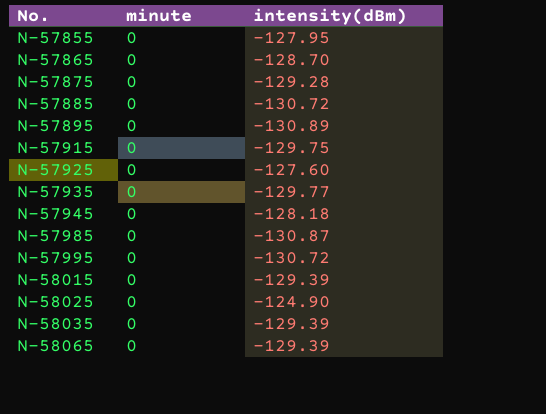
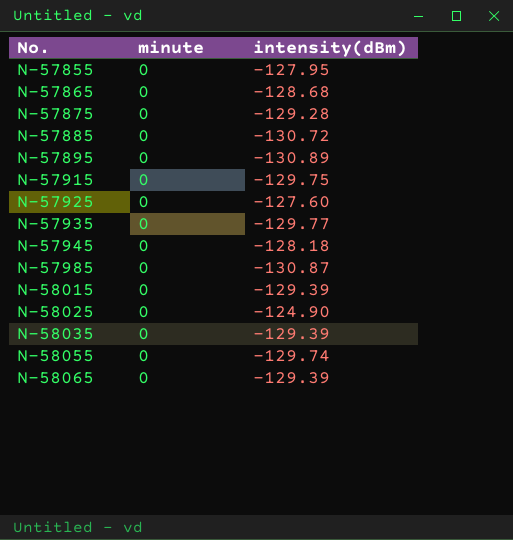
row N-57995: 0 | -130.72 -> none
N-57865 | intensity(dBm): -128.70 -> -128.68
row N-58055: none -> 0 | -129.74

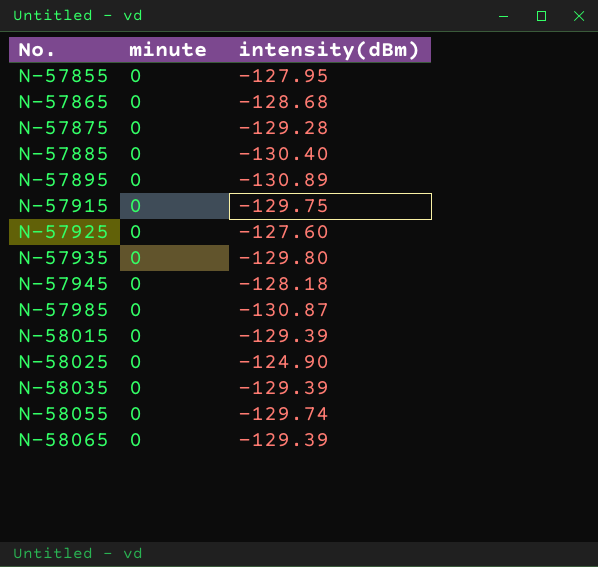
N-57885 | intensity(dBm): -130.72 -> -130.40
N-57935 | intensity(dBm): -129.77 -> -129.80

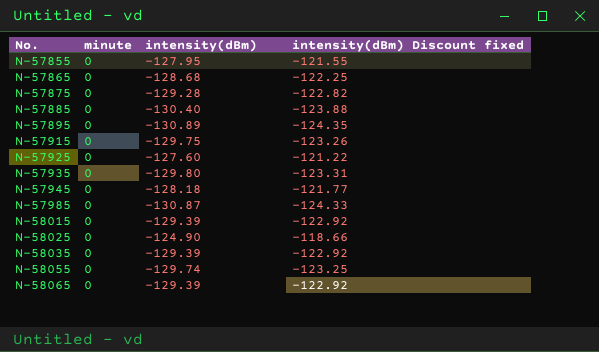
column intensity(dBm) Discount fixed | formula: none -> [intensity(dBm)] * 0.95

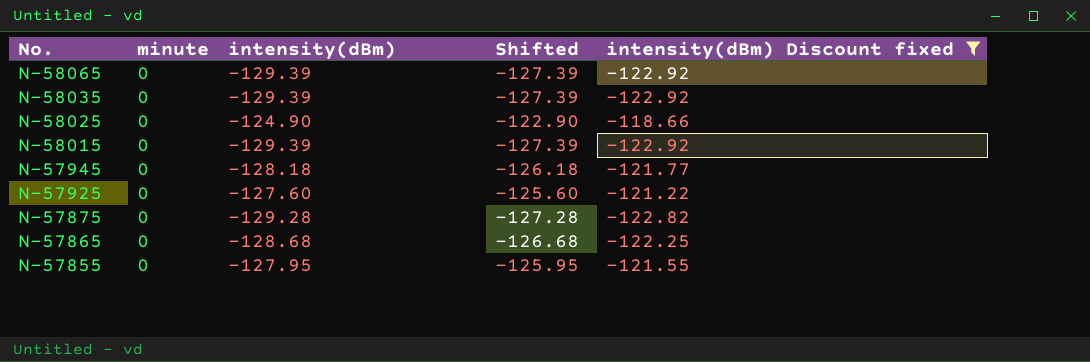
filter: none -> intensity(dBm) Discount fixed >= -122.92
row order: No. ascending -> No. descending
column Shifted | formula: none -> [intensity(dBm)] + 2

